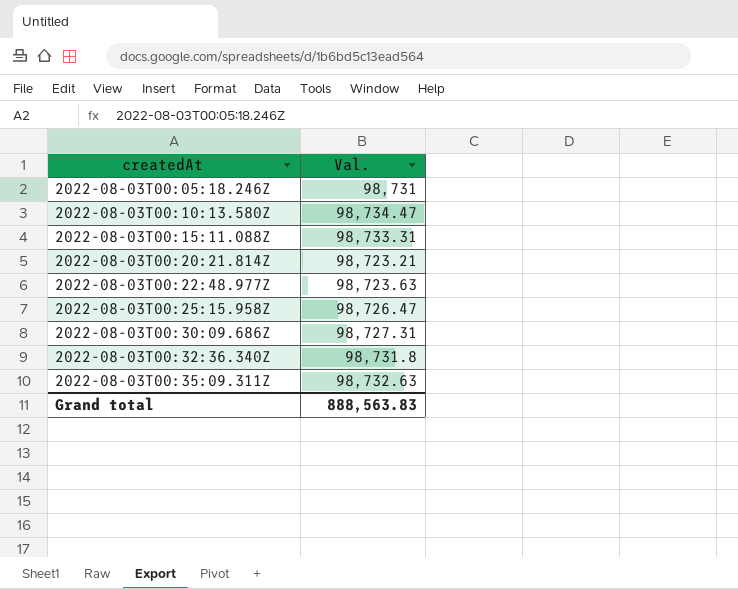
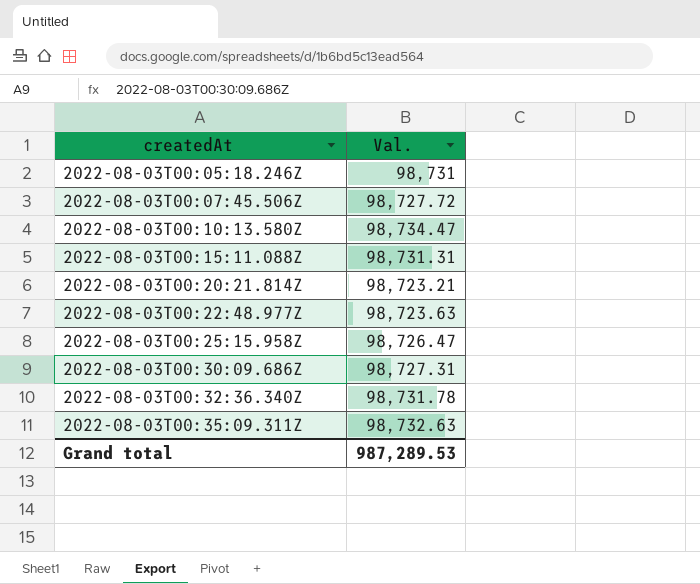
row 2022-08-03T00:07:45.506Z: none -> 98,727.72
2022-08-03T00:15:11.088Z | Val.: 98,733.31 -> 98,731.31
2022-08-03T00:32:36.340Z | Val.: 98,731.8 -> 98,731.78
Grand total | Val.: 888,563.83 -> 987,289.53

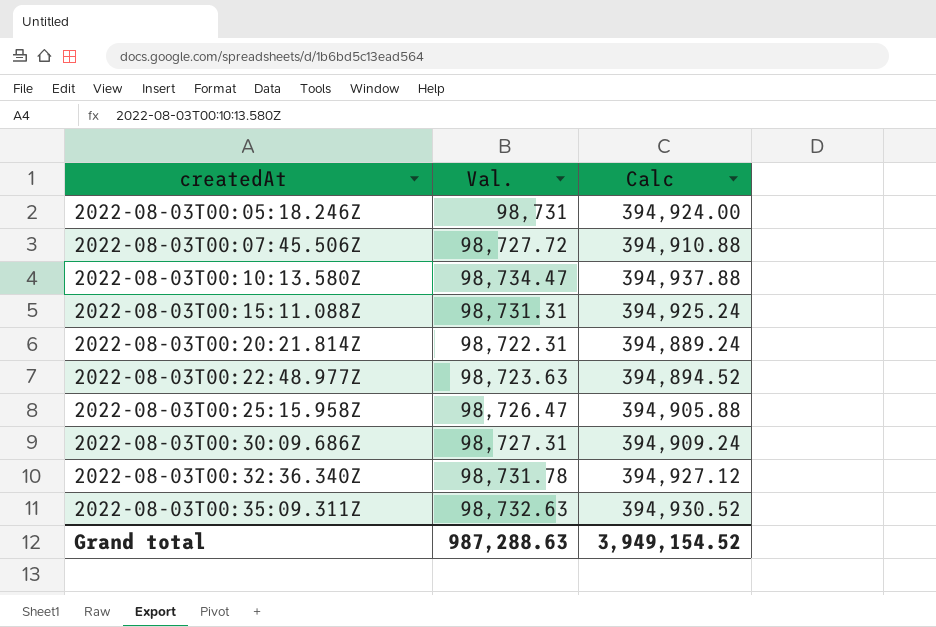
column Calc | formula: none -> [Val.] * 4
2022-08-03T00:20:21.814Z | Val.: 98,723.21 -> 98,722.31
Grand total | Val.: 987,289.53 -> 987,288.63

